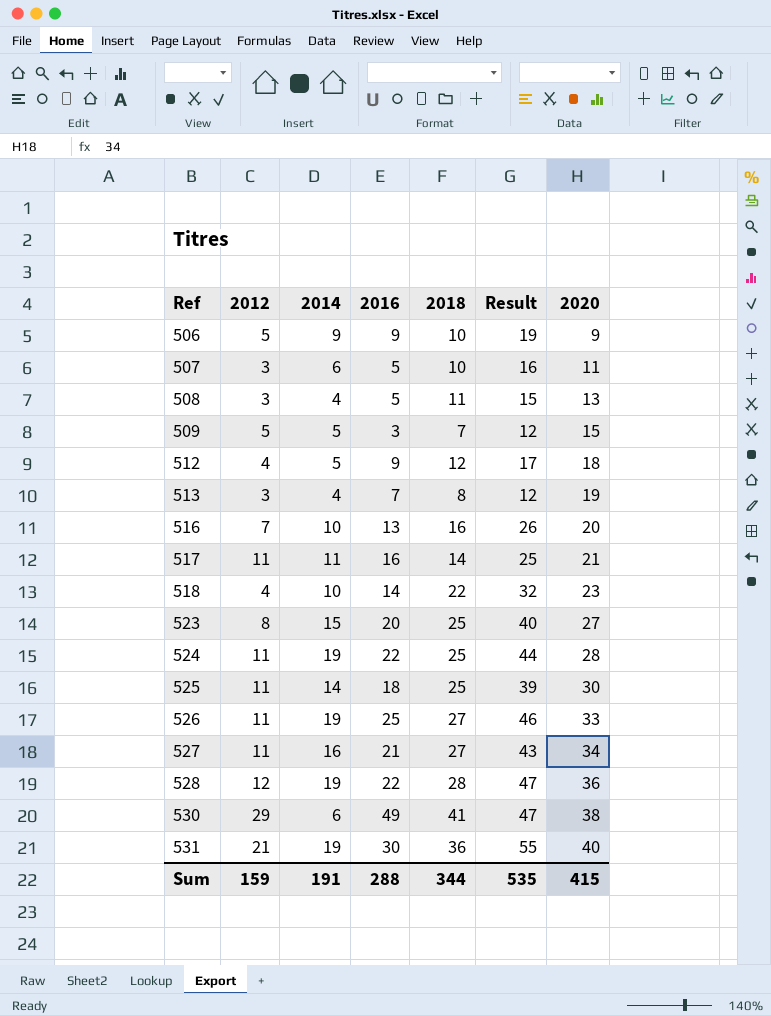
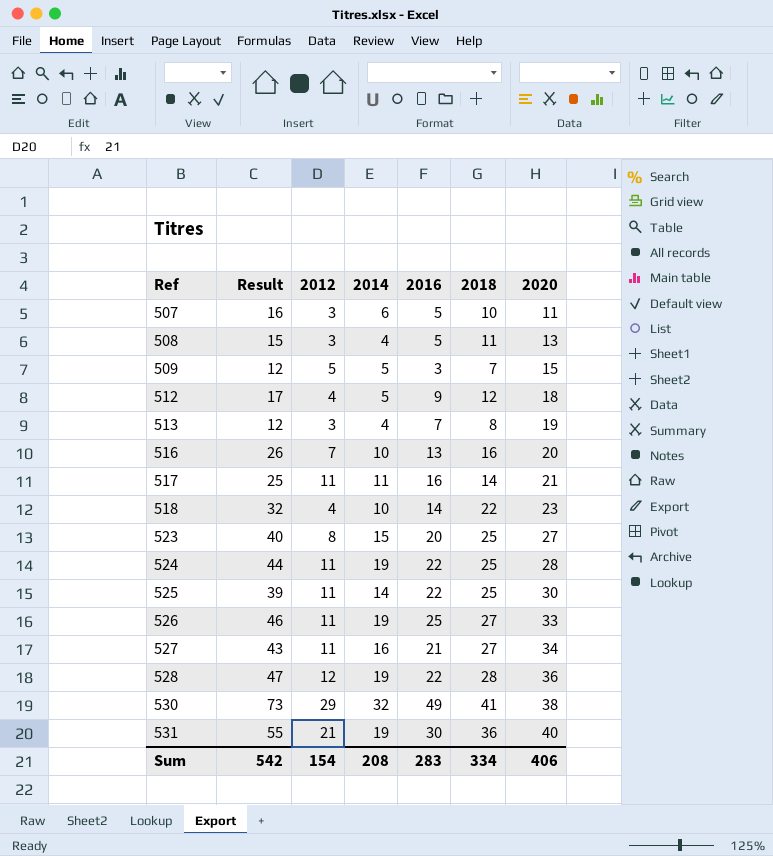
column Result | position: 6 -> 2
row 506: 5 | 9 | 9 | 10 | 19 | 9 -> none
525 | 2016: 18 -> 22
530 | Result: 47 -> 73
530 | 2014: 6 -> 32
Sum | Result: 535 -> 542
Sum | 2012: 159 -> 154
Sum | 2014: 191 -> 208
Sum | 2016: 288 -> 283
Sum | 2018: 344 -> 334
Sum | 2020: 415 -> 406

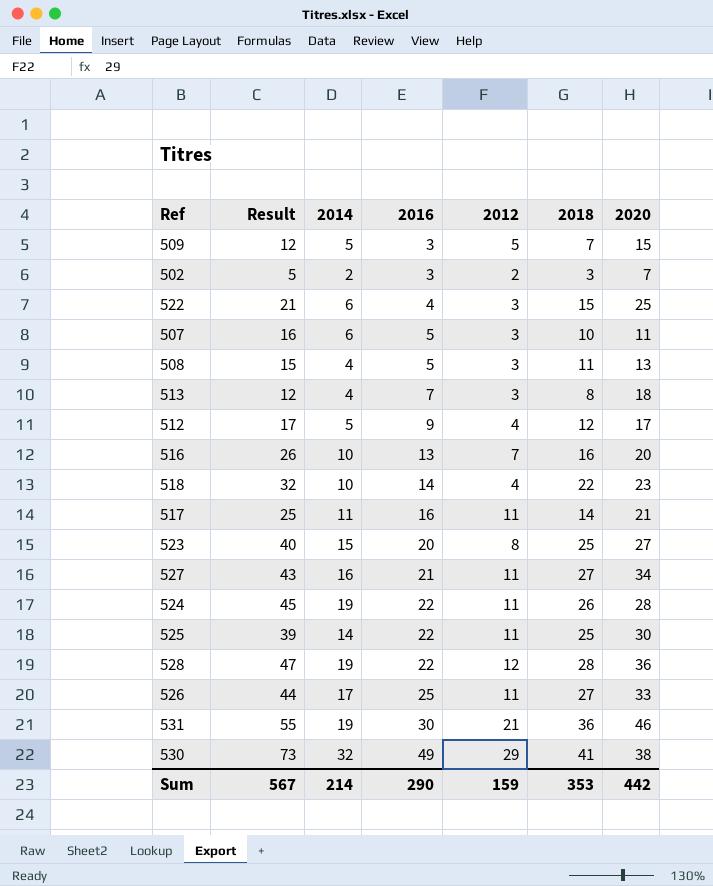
row order: Ref ascending -> 2016 ascending
column 2012 | position: 3 -> 5
row 502: none -> 5 | 2 | 3 | 2 | 3 | 7
row 522: none -> 21 | 6 | 4 | 3 | 15 | 25
513 | 2020: 19 -> 18
512 | 2020: 18 -> 17
524 | Result: 44 -> 45
524 | 2018: 25 -> 26
526 | Result: 46 -> 44
526 | 2014: 19 -> 17
531 | 2020: 40 -> 46
Sum | Result: 542 -> 567
Sum | 2014: 208 -> 214
Sum | 2016: 283 -> 290
Sum | 2012: 154 -> 159
Sum | 2018: 334 -> 353
Sum | 2020: 406 -> 442

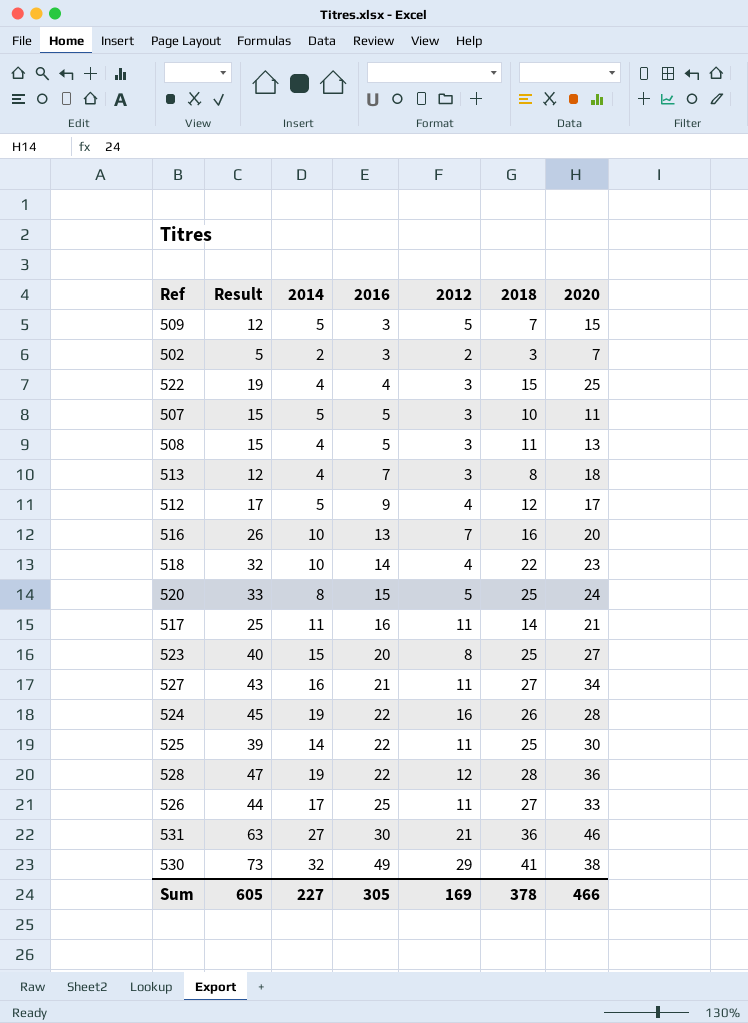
522 | Result: 21 -> 19
522 | 2014: 6 -> 4
507 | Result: 16 -> 15
507 | 2014: 6 -> 5
row 520: none -> 33 | 8 | 15 | 5 | 25 | 24
524 | 2012: 11 -> 16
531 | Result: 55 -> 63
531 | 2014: 19 -> 27
Sum | Result: 567 -> 605
Sum | 2014: 214 -> 227
Sum | 2016: 290 -> 305
Sum | 2012: 159 -> 169
Sum | 2018: 353 -> 378
Sum | 2020: 442 -> 466

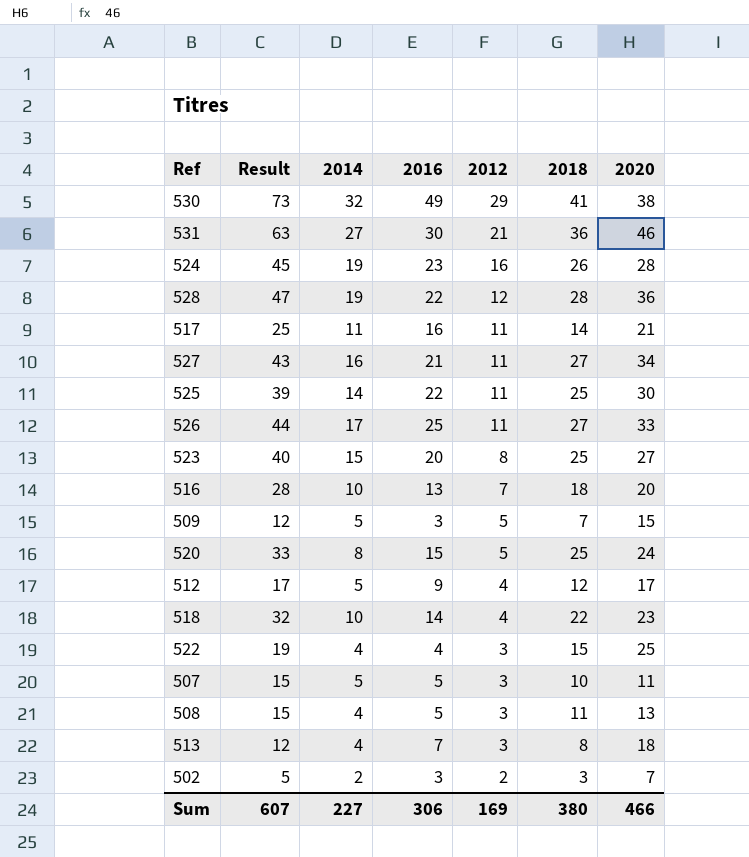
row order: 2016 ascending -> 2012 descending
524 | 2016: 22 -> 23
516 | Result: 26 -> 28
516 | 2018: 16 -> 18
Sum | Result: 605 -> 607
Sum | 2016: 305 -> 306
Sum | 2018: 378 -> 380

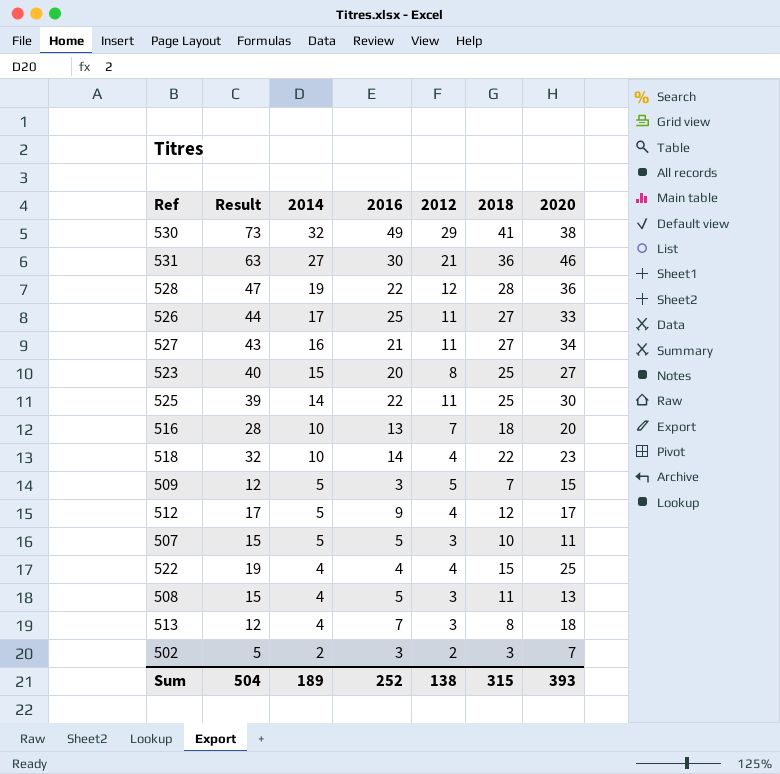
row order: 2012 descending -> 2014 descending
row 524: 45 | 19 | 23 | 16 | 26 | 28 -> none
row 517: 25 | 11 | 16 | 11 | 14 | 21 -> none
row 520: 33 | 8 | 15 | 5 | 25 | 24 -> none
522 | 2012: 3 -> 4
Sum | Result: 607 -> 504
Sum | 2014: 227 -> 189
Sum | 2016: 306 -> 252
Sum | 2012: 169 -> 138
Sum | 2018: 380 -> 315
Sum | 2020: 466 -> 393

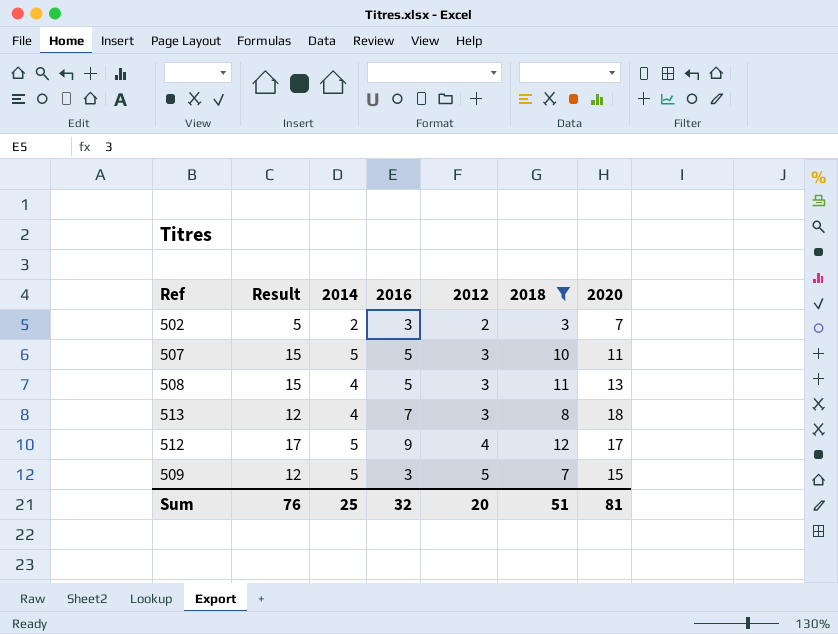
filter: none -> 2018 <= 12
row order: 2014 descending -> 2012 ascending
Sum | Result: 504 -> 76
Sum | 2014: 189 -> 25
Sum | 2016: 252 -> 32
Sum | 2012: 138 -> 20
Sum | 2018: 315 -> 51
Sum | 2020: 393 -> 81

